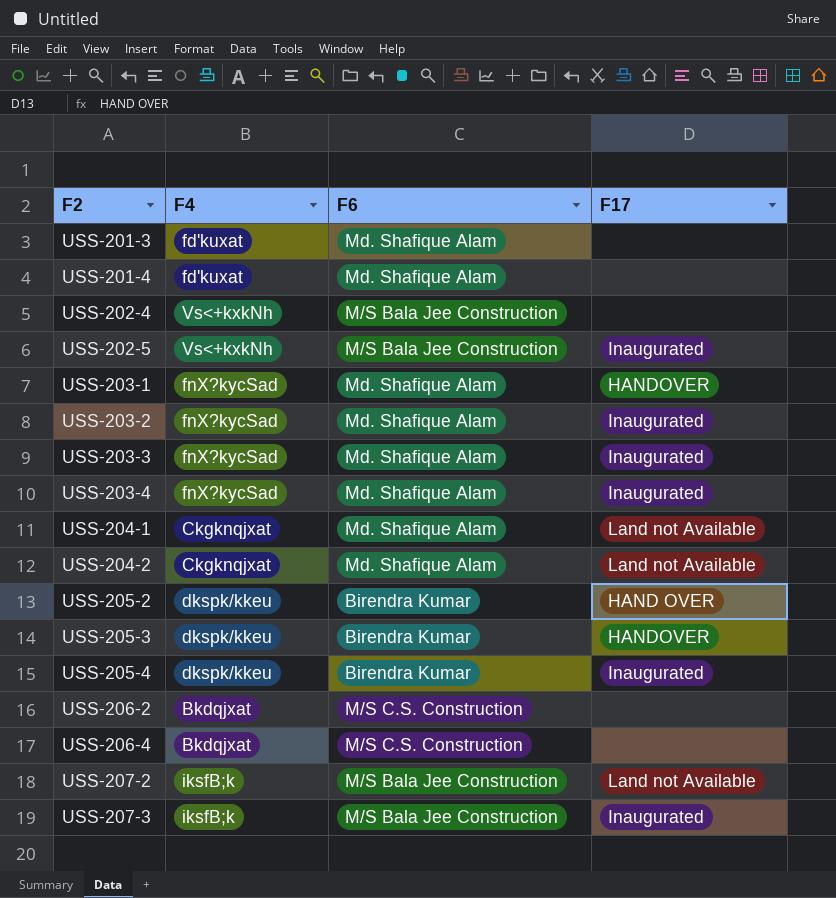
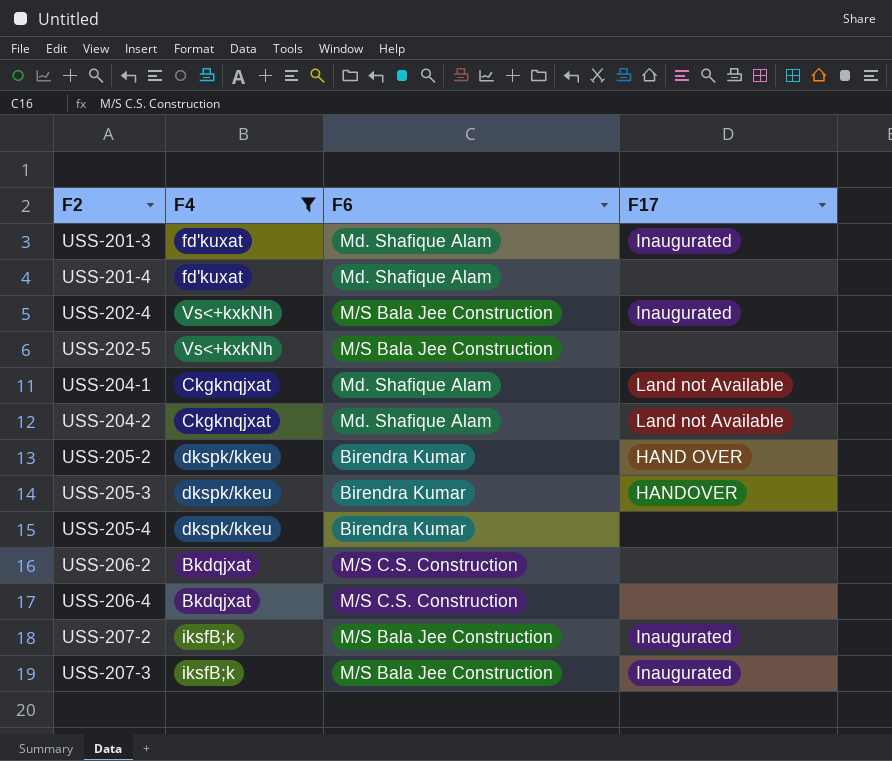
filter: none -> F4 != fnX?kycSad
USS-201-3 | F17: none -> Inaugurated
USS-202-4 | F17: none -> Inaugurated
USS-202-5 | F17: Inaugurated -> none
USS-205-4 | F17: Inaugurated -> none
USS-207-2 | F17: Land not Available -> Inaugurated

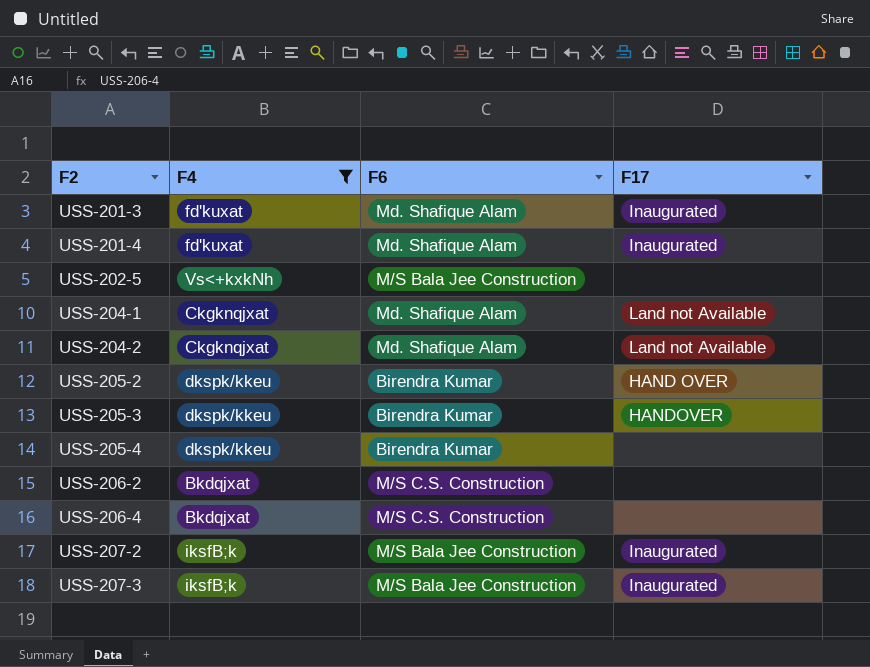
row USS-202-4: Vs<+kxkNh | M/S Bala Jee Construction | Inaugurated -> none
USS-201-4 | F17: none -> Inaugurated

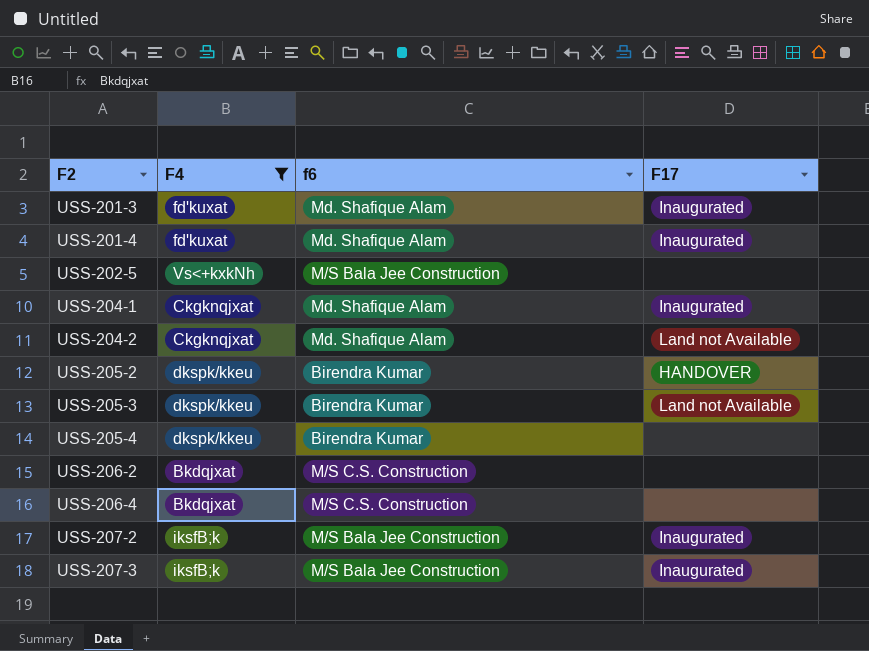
column name: F6 -> f6
USS-204-1 | F17: Land not Available -> Inaugurated
USS-205-2 | F17: HAND OVER -> HANDOVER
USS-205-3 | F17: HANDOVER -> Land not Available

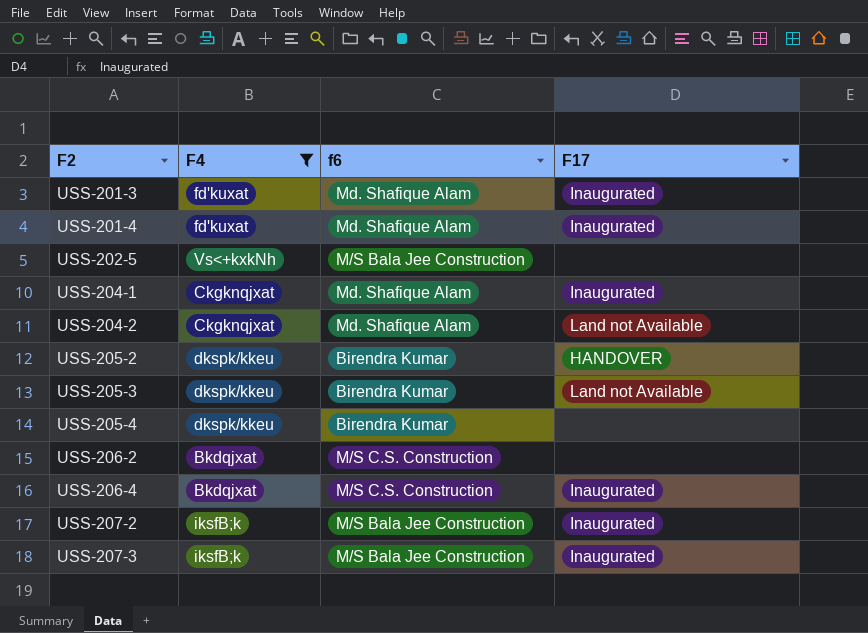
USS-206-4 | F17: none -> Inaugurated

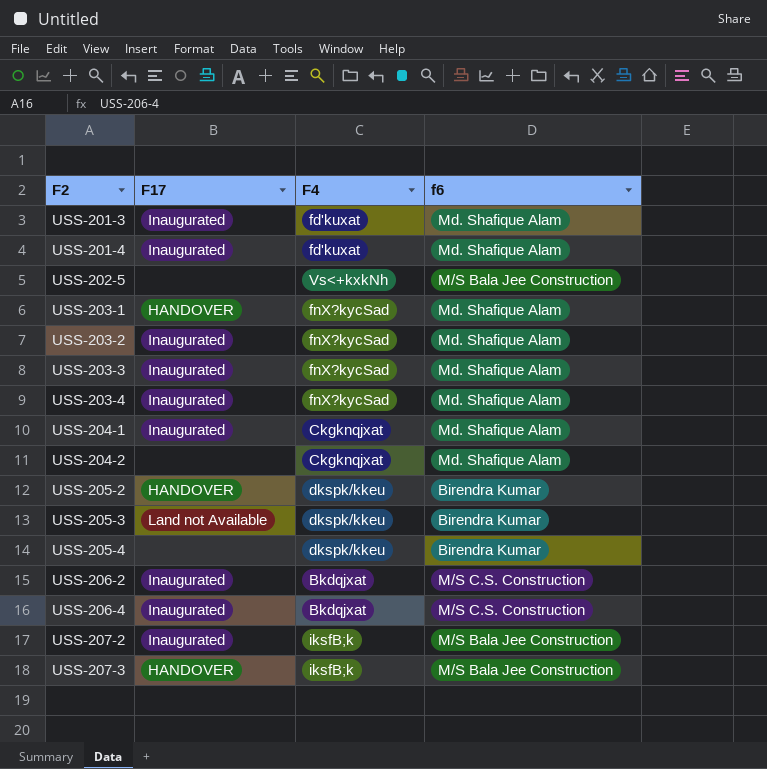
filter: F4 != fnX?kycSad -> none
column F17 | position: 4 -> 2
USS-204-2 | F17: Land not Available -> none
USS-206-2 | F17: none -> Inaugurated
USS-207-3 | F17: Inaugurated -> HANDOVER

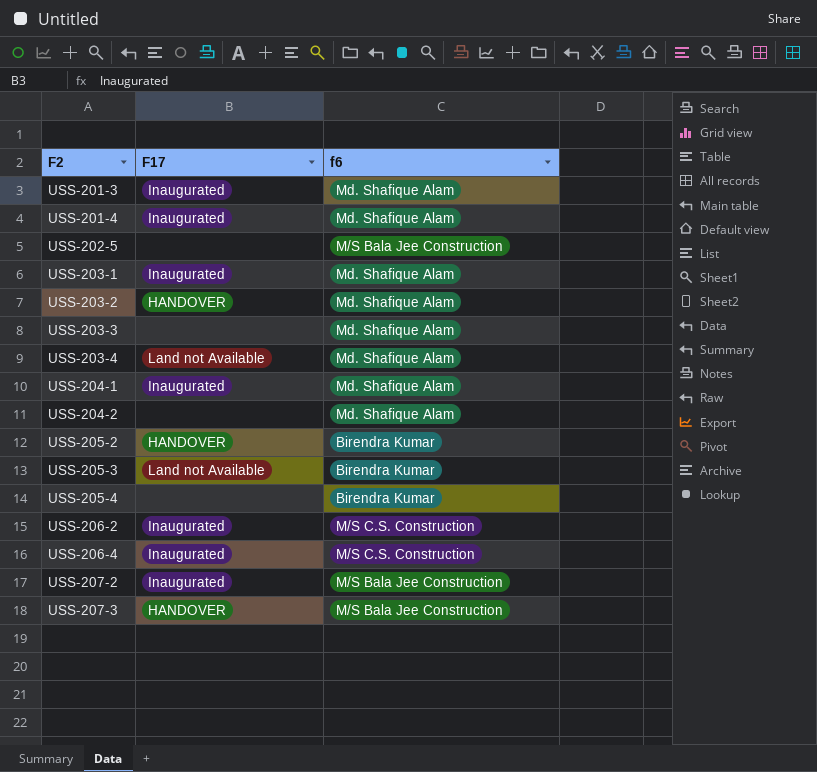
column F4 | position: 3 -> none
USS-203-1 | F17: HANDOVER -> Inaugurated
USS-203-2 | F17: Inaugurated -> HANDOVER
USS-203-3 | F17: Inaugurated -> none
USS-203-4 | F17: Inaugurated -> Land not Available

